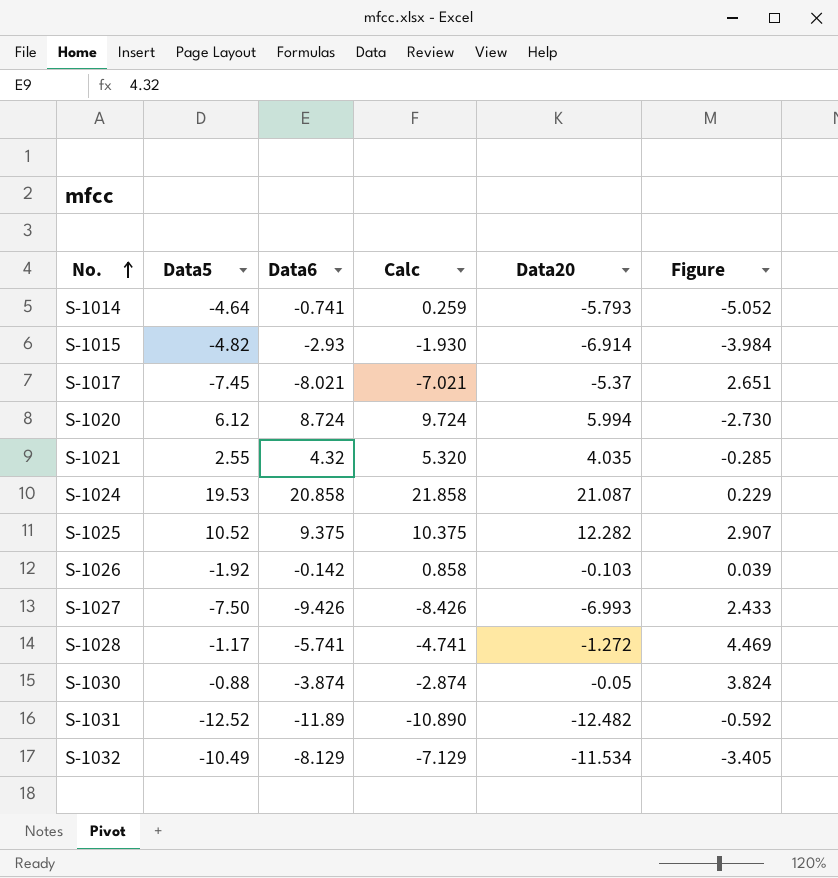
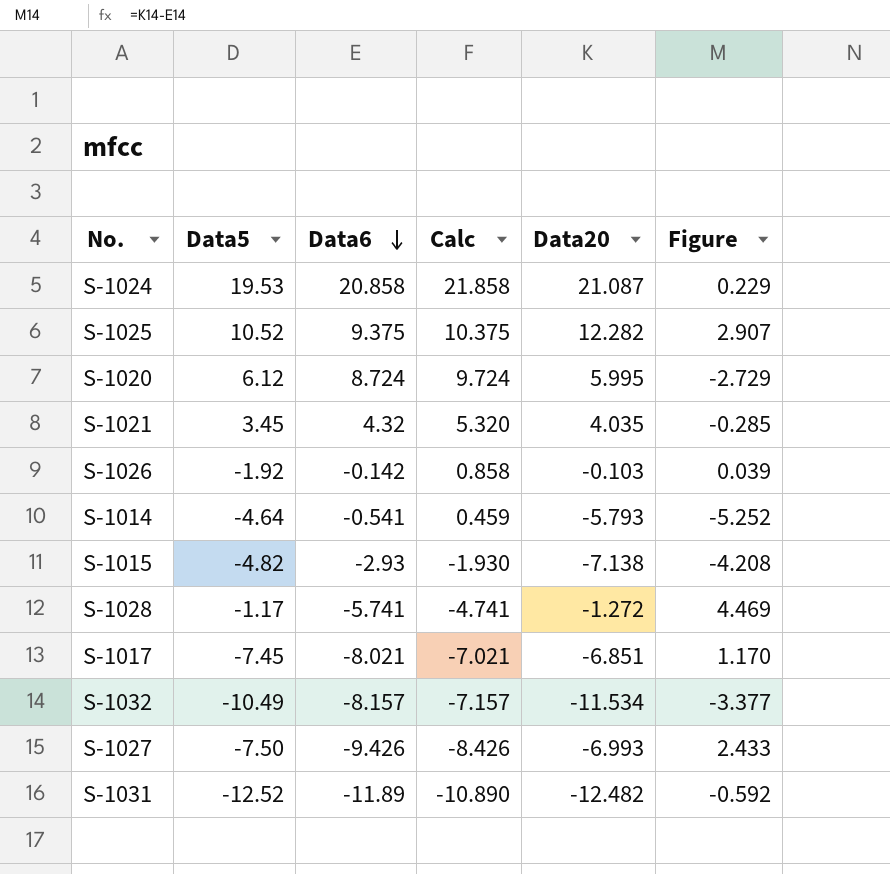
row order: No. ascending -> Data6 descending
row S-1030: -0.88 | -3.874 | -2.874 | -0.05 | 3.824 -> none
S-1020 | Data20: 5.994 -> 5.995
S-1020 | Figure: -2.730 -> -2.729
S-1021 | Data5: 2.55 -> 3.45
S-1014 | Data6: -0.741 -> -0.541
S-1014 | Calc: 0.259 -> 0.459
S-1014 | Figure: -5.052 -> -5.252
S-1015 | Data20: -6.914 -> -7.138
S-1015 | Figure: -3.984 -> -4.208
S-1017 | Data20: -5.37 -> -6.851
S-1017 | Figure: 2.651 -> 1.170
S-1032 | Data6: -8.129 -> -8.157
S-1032 | Calc: -7.129 -> -7.157
S-1032 | Figure: -3.405 -> -3.377

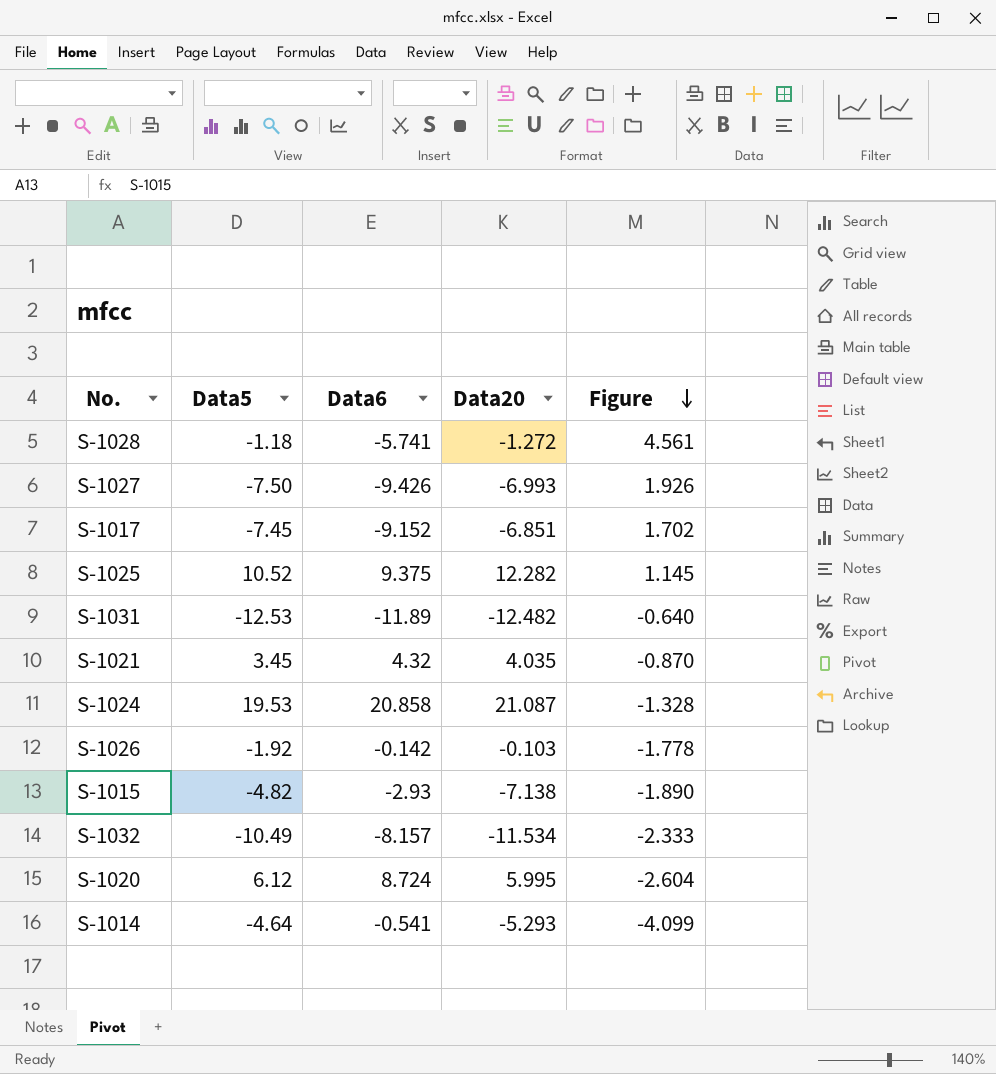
row order: Data6 descending -> Figure descending
column Calc | formula: [Data6] + 1 -> none
column Figure | formula: [Data20] - [Data6] -> [Data5] - [Data6]
S-1028 | Data5: -1.17 -> -1.18
S-1017 | Data6: -8.021 -> -9.152
S-1031 | Data5: -12.52 -> -12.53
S-1014 | Data20: -5.793 -> -5.293

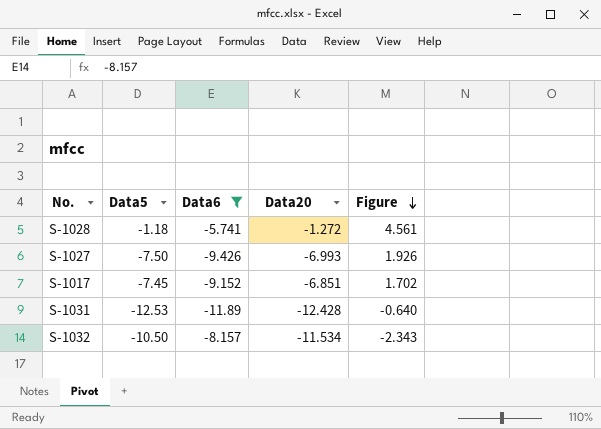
filter: none -> Data6 <= -5.741
S-1031 | Data20: -12.482 -> -12.428
S-1032 | Data5: -10.49 -> -10.50
S-1032 | Figure: -2.333 -> -2.343

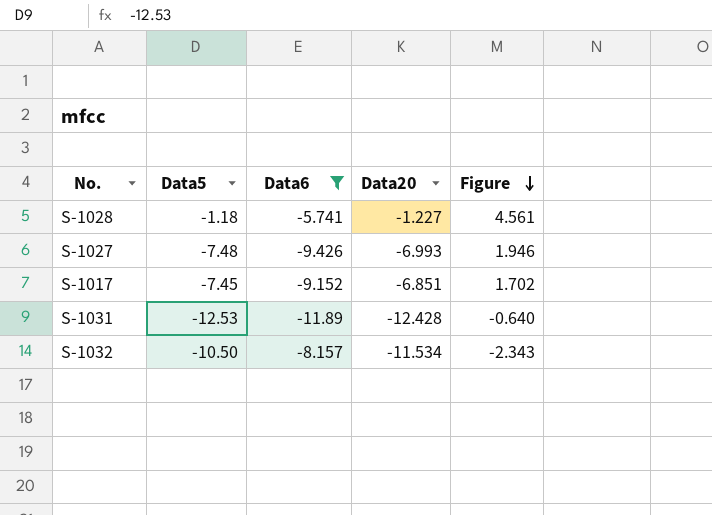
S-1028 | Data20: -1.272 -> -1.227
S-1027 | Data5: -7.50 -> -7.48
S-1027 | Figure: 1.926 -> 1.946

